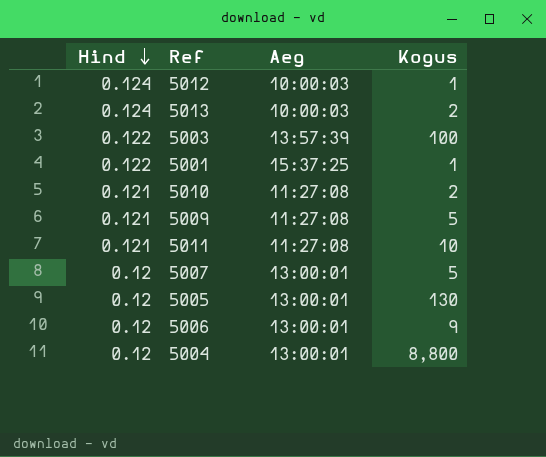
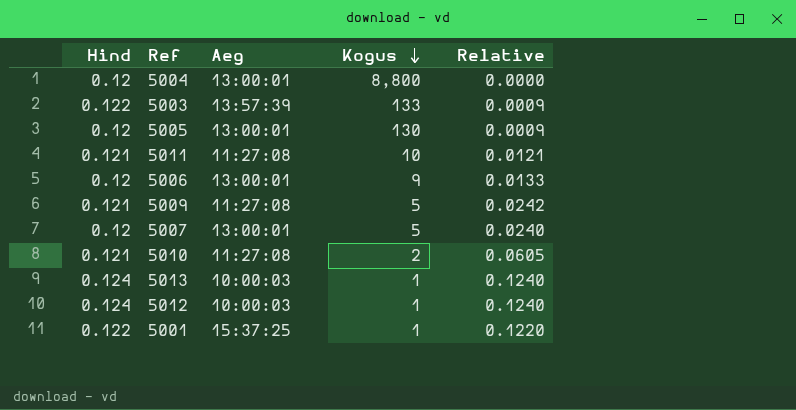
row order: Hind descending -> Kogus descending
column Relative | formula: none -> [Hind] / [Kogus]
5003 | Kogus: 100 -> 133
5013 | Kogus: 2 -> 1

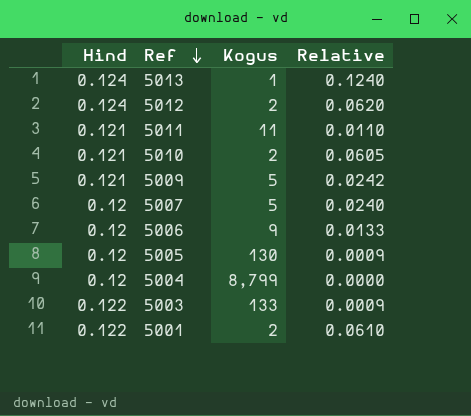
row order: Kogus descending -> Ref descending
column Aeg | position: 3 -> none
5012 | Kogus: 1 -> 2
5012 | Relative: 0.1240 -> 0.0620
5011 | Kogus: 10 -> 11
5011 | Relative: 0.0121 -> 0.0110
5004 | Kogus: 8,800 -> 8,799
5001 | Kogus: 1 -> 2
5001 | Relative: 0.1220 -> 0.0610

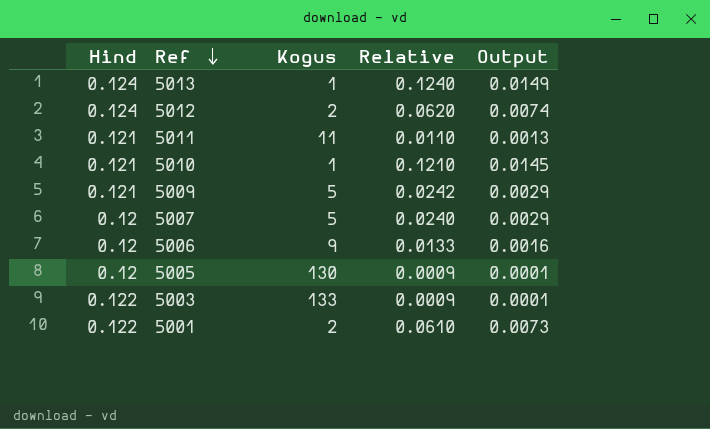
column Output | formula: none -> [Relative] * 0.12
row 5004: 0.12 | 8,799 | 0.0000 -> none
5010 | Kogus: 2 -> 1
5010 | Relative: 0.0605 -> 0.1210

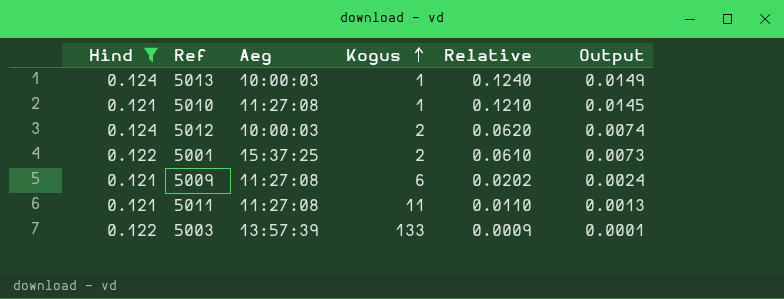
filter: none -> Hind != 0.12
row order: Ref descending -> Kogus ascending
column Aeg | position: none -> 3
5009 | Kogus: 5 -> 6
5009 | Relative: 0.0242 -> 0.0202
5009 | Output: 0.0029 -> 0.0024

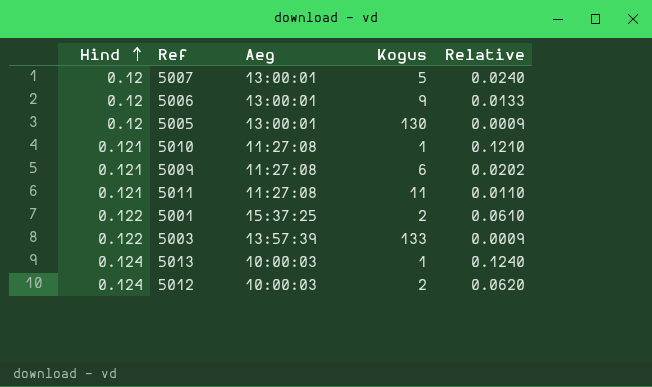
filter: Hind != 0.12 -> none
row order: Kogus ascending -> Hind ascending
column Output | formula: [Relative] * 0.12 -> none

